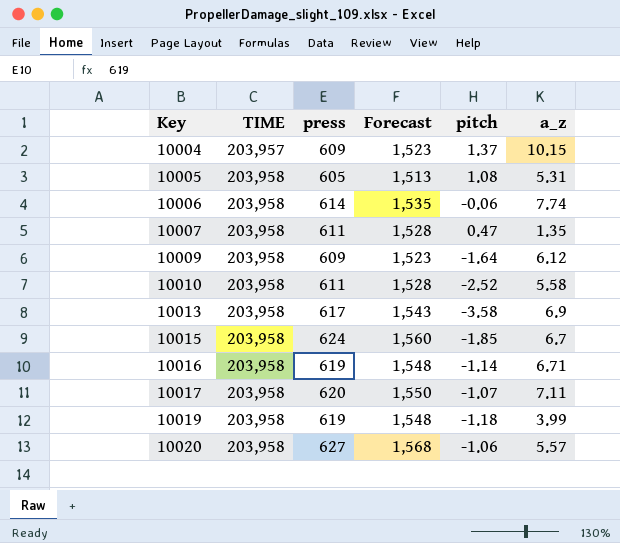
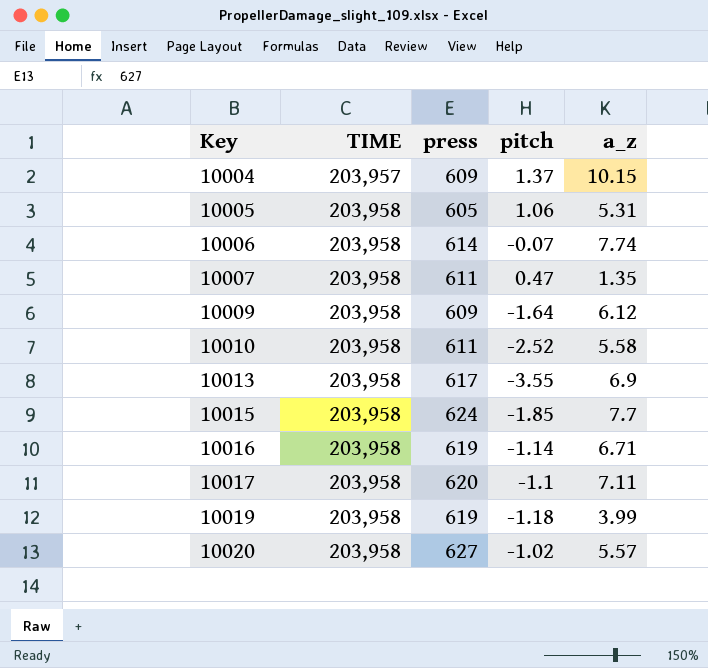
column Forecast | formula: [press] * 2.5 -> none
10005 | pitch: 1.08 -> 1.06
10006 | pitch: -0.06 -> -0.07
10013 | pitch: -3.58 -> -3.55
10015 | a_z: 6.7 -> 7.7
10017 | pitch: -1.07 -> -1.1
10020 | pitch: -1.06 -> -1.02

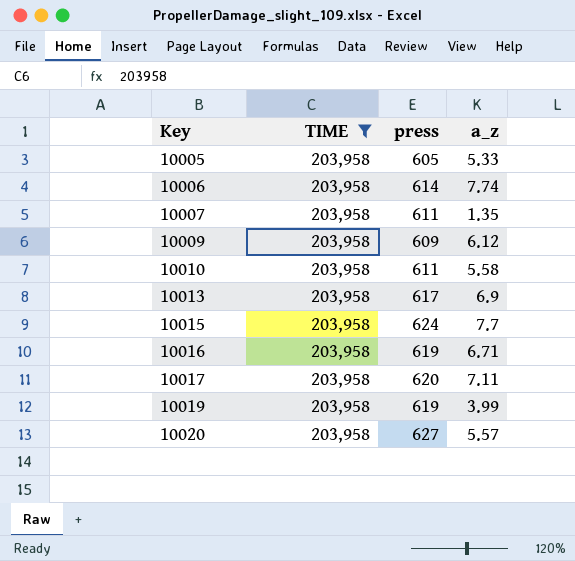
filter: none -> TIME = 203,958
column pitch | position: 4 -> none
10005 | a_z: 5.31 -> 5.33

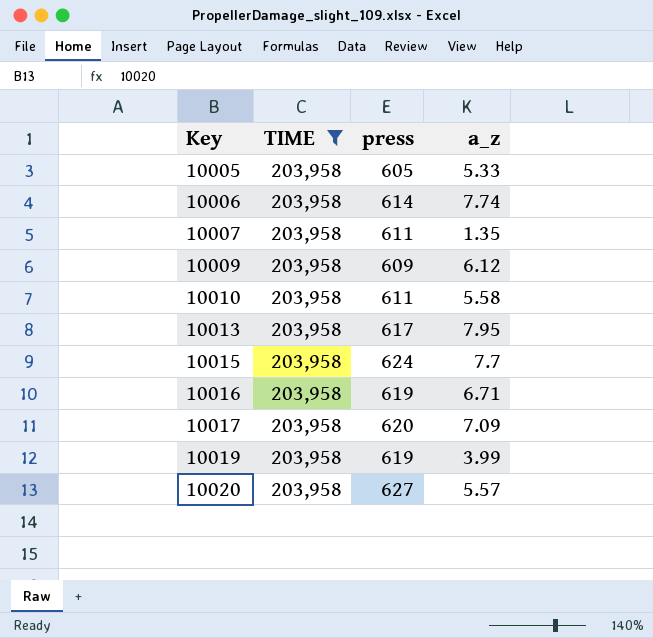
10013 | a_z: 6.9 -> 7.95
10017 | a_z: 7.11 -> 7.09

